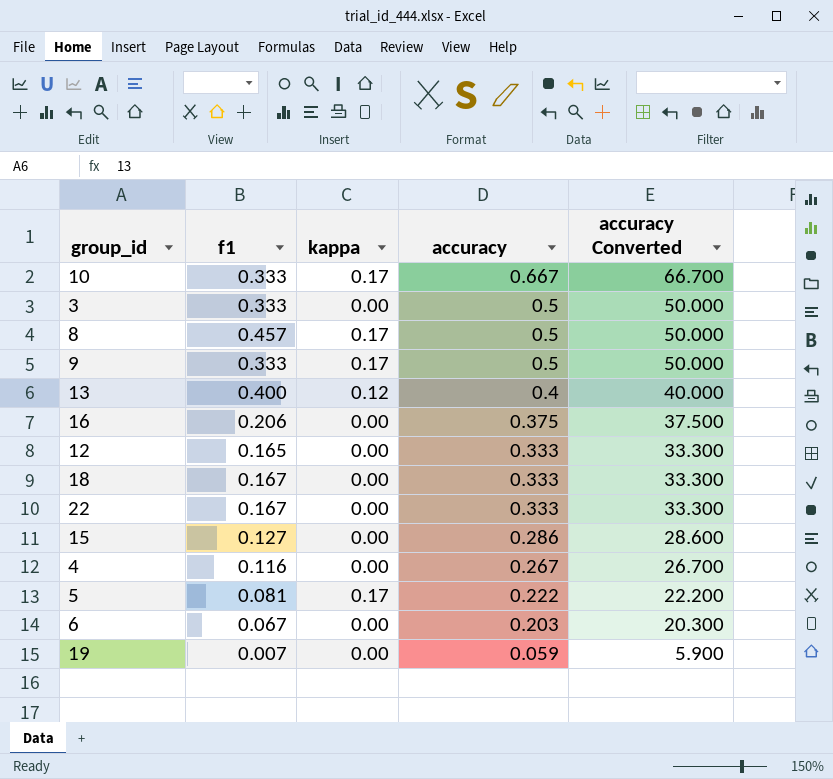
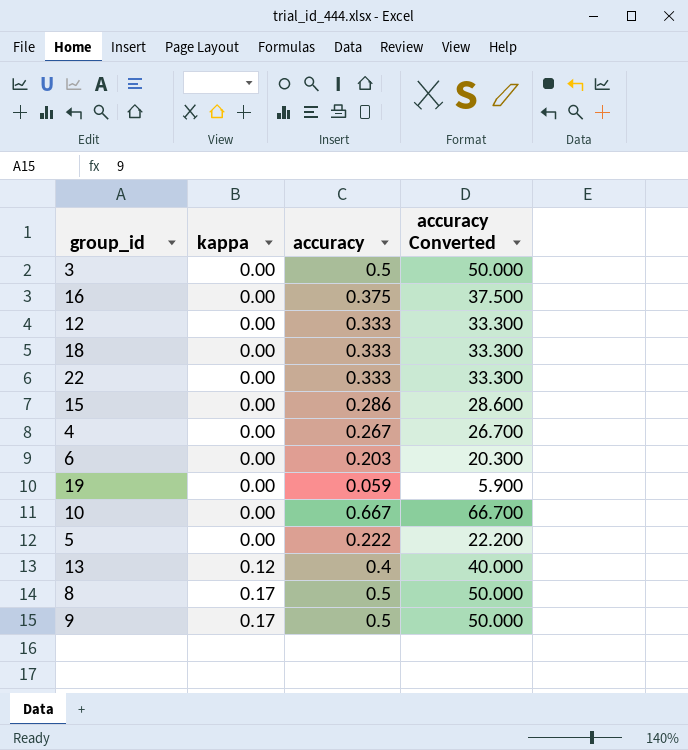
row order: accuracy descending -> kappa ascending
column f1 | position: 2 -> none
10 | kappa: 0.17 -> 0.00
5 | kappa: 0.17 -> 0.00

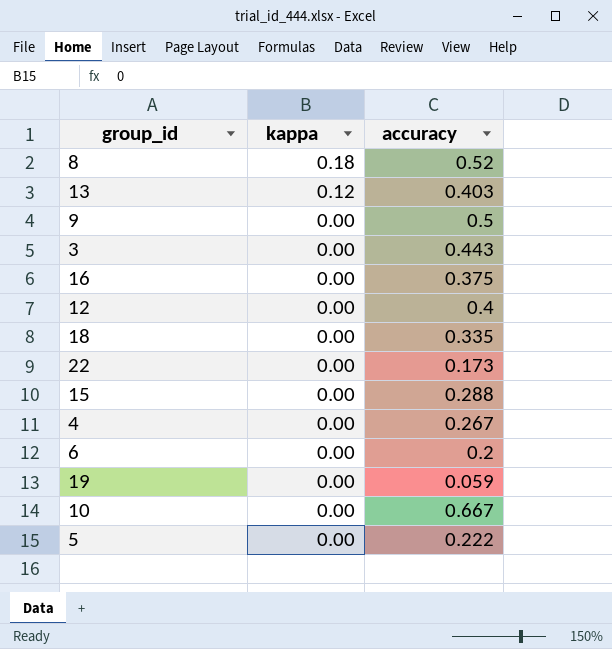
row order: kappa ascending -> kappa descending
column accuracy Converted | formula: [accuracy] * 100 -> none
8 | kappa: 0.17 -> 0.18
8 | accuracy: 0.5 -> 0.52
13 | accuracy: 0.4 -> 0.403
9 | kappa: 0.17 -> 0.00
3 | accuracy: 0.5 -> 0.443
12 | accuracy: 0.333 -> 0.4
18 | accuracy: 0.333 -> 0.335
22 | accuracy: 0.333 -> 0.173
15 | accuracy: 0.286 -> 0.288
6 | accuracy: 0.203 -> 0.2

